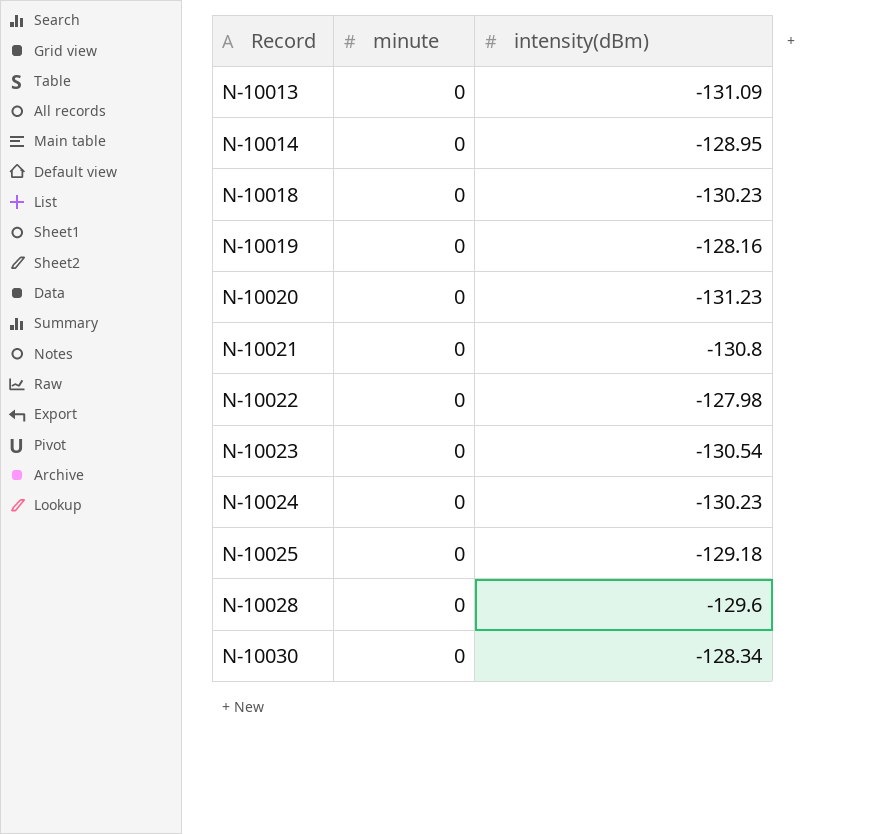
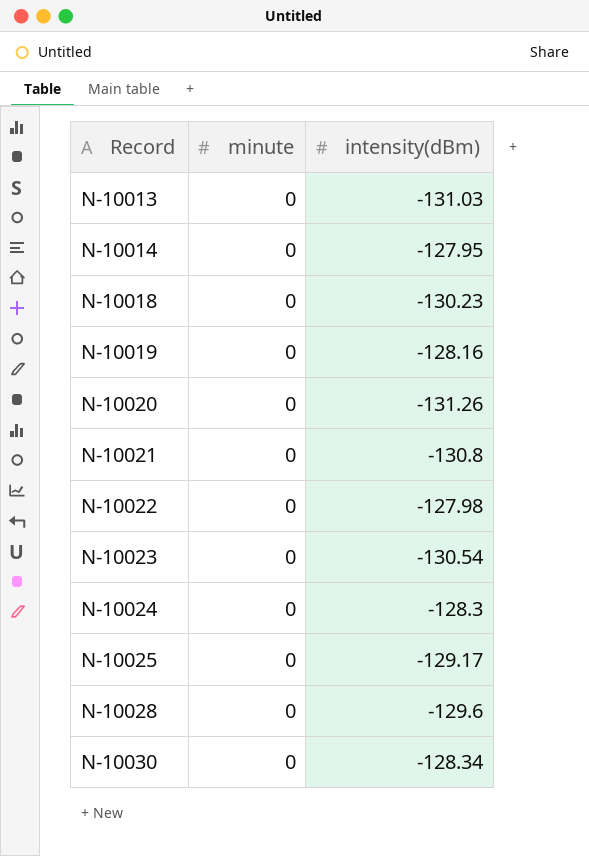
N-10013 | intensity(dBm): -131.09 -> -131.03
N-10014 | intensity(dBm): -128.95 -> -127.95
N-10020 | intensity(dBm): -131.23 -> -131.26
N-10024 | intensity(dBm): -130.23 -> -128.3
N-10025 | intensity(dBm): -129.18 -> -129.17

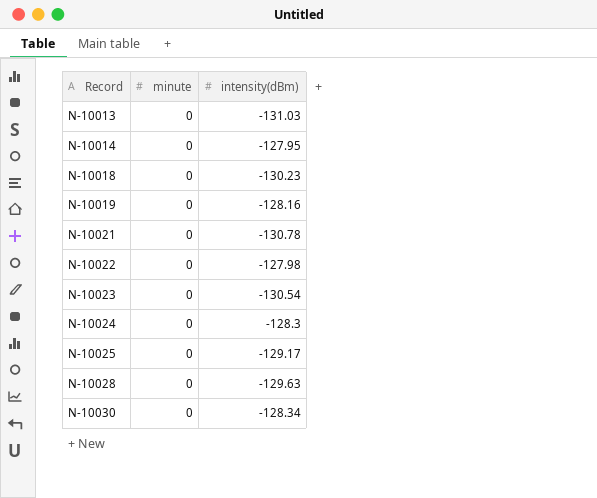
row N-10020: 0 | -131.26 -> none
N-10021 | intensity(dBm): -130.8 -> -130.78
N-10028 | intensity(dBm): -129.6 -> -129.63

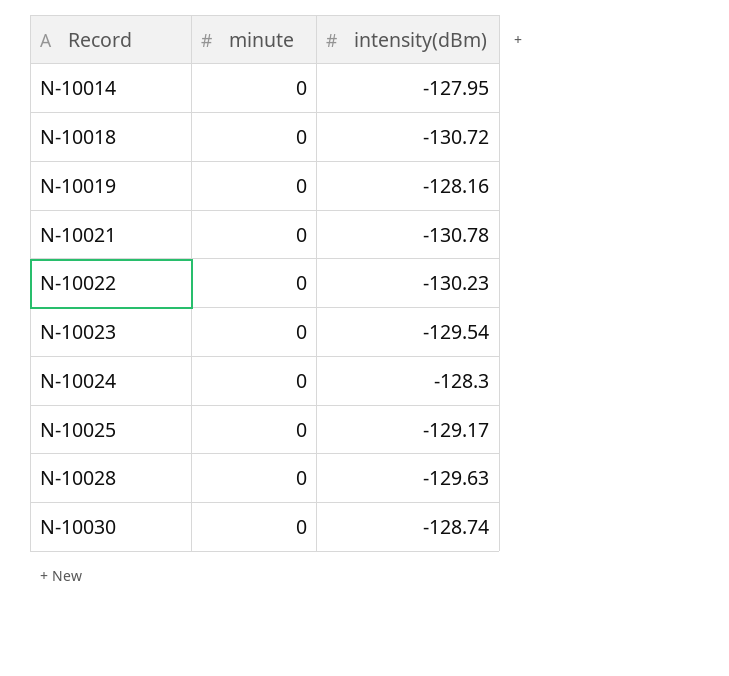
row N-10013: 0 | -131.03 -> none
N-10018 | intensity(dBm): -130.23 -> -130.72
N-10022 | intensity(dBm): -127.98 -> -130.23
N-10023 | intensity(dBm): -130.54 -> -129.54
N-10030 | intensity(dBm): -128.34 -> -128.74

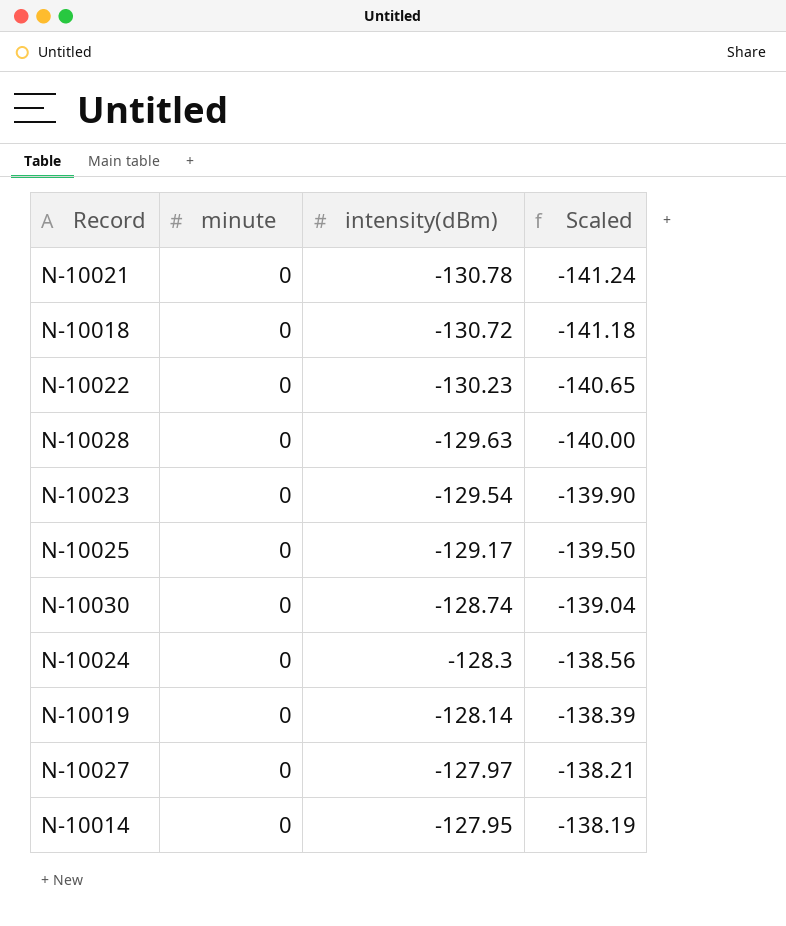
row order: Record ascending -> intensity(dBm) ascending
column Scaled | formula: none -> [intensity(dBm)] * 1.08
N-10019 | intensity(dBm): -128.16 -> -128.14
row N-10027: none -> 0 | -127.97 | -138.21

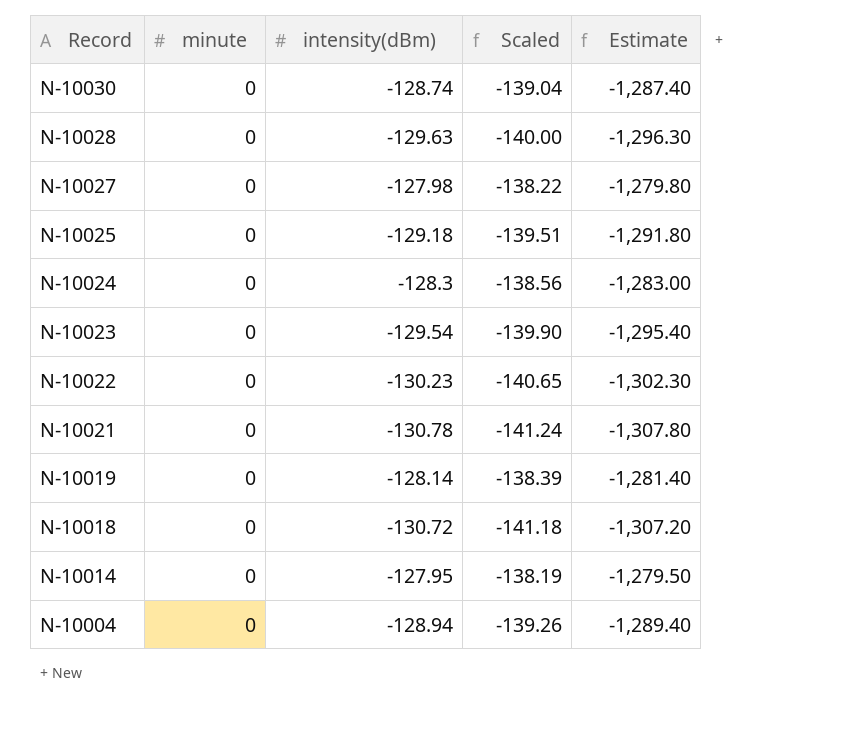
row order: intensity(dBm) ascending -> Record descending
column Estimate | formula: none -> [intensity(dBm)] * 10
N-10027 | intensity(dBm): -127.97 -> -127.98
N-10027 | Scaled: -138.21 -> -138.22
N-10025 | intensity(dBm): -129.17 -> -129.18
N-10025 | Scaled: -139.50 -> -139.51
row N-10004: none -> 0 | -128.94 | -139.26 | -1,289.40

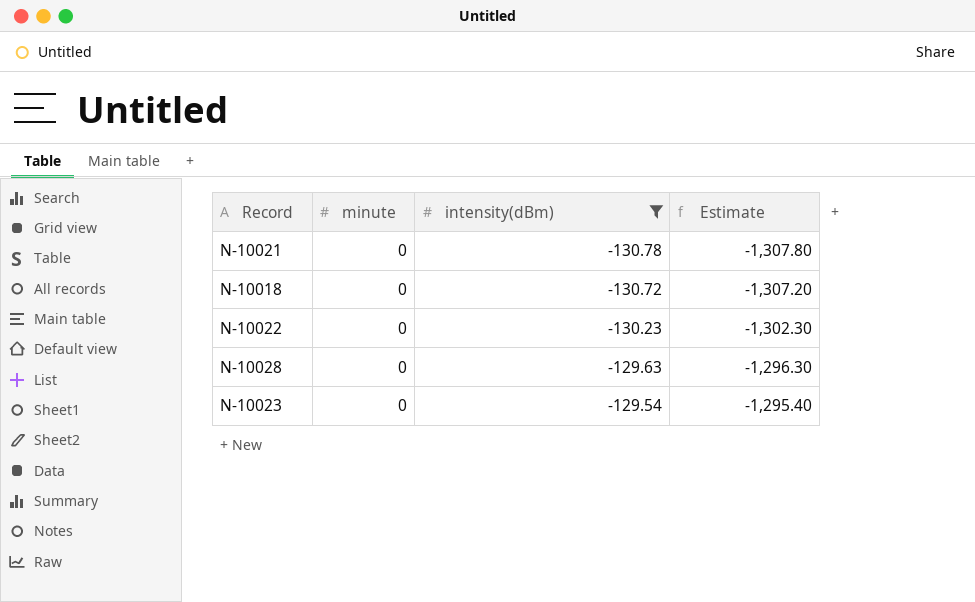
filter: none -> intensity(dBm) <= -129.54
row order: Record descending -> intensity(dBm) ascending
column Scaled | formula: [intensity(dBm)] * 1.08 -> none

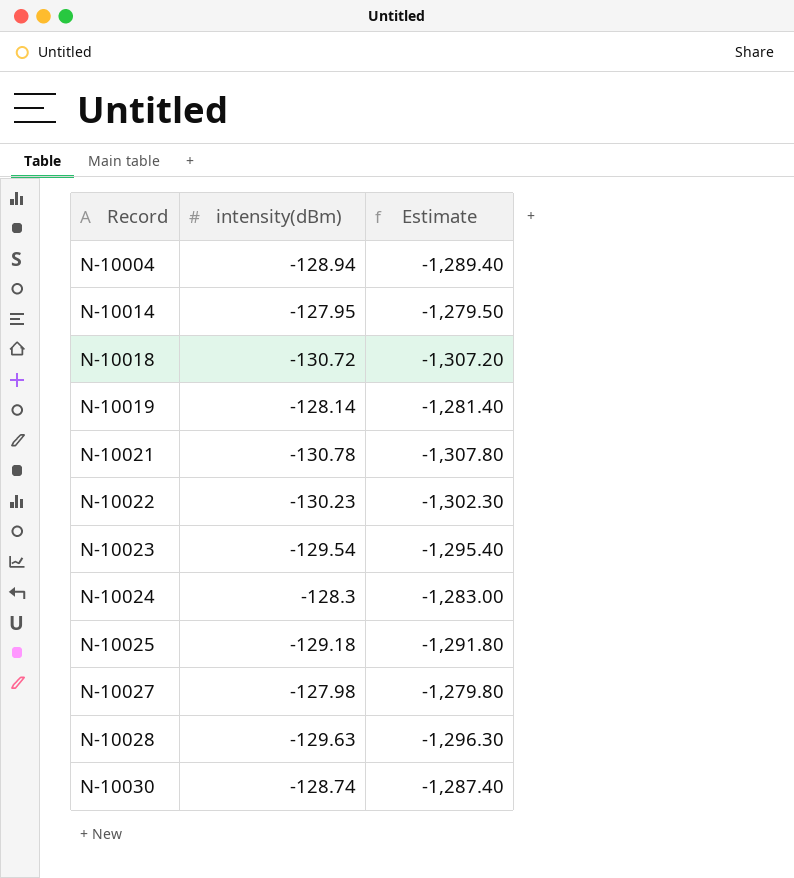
filter: intensity(dBm) <= -129.54 -> none
row order: intensity(dBm) ascending -> Record ascending
column minute | position: 2 -> none

